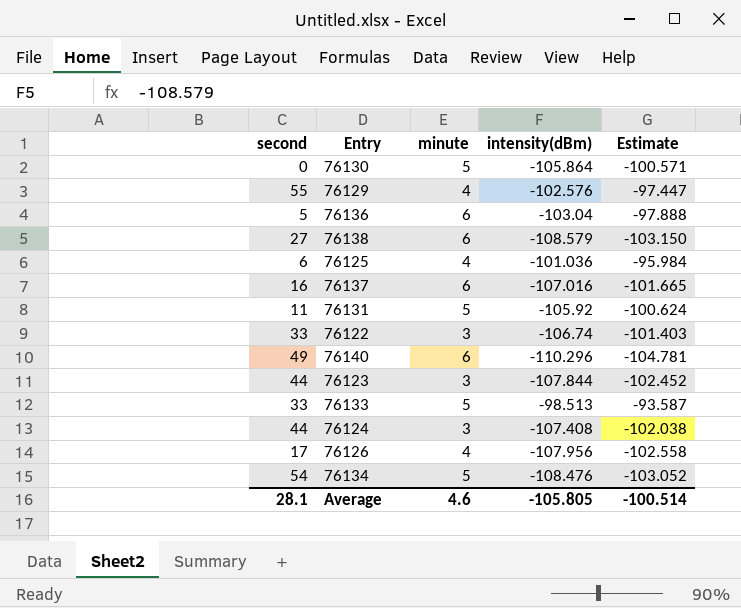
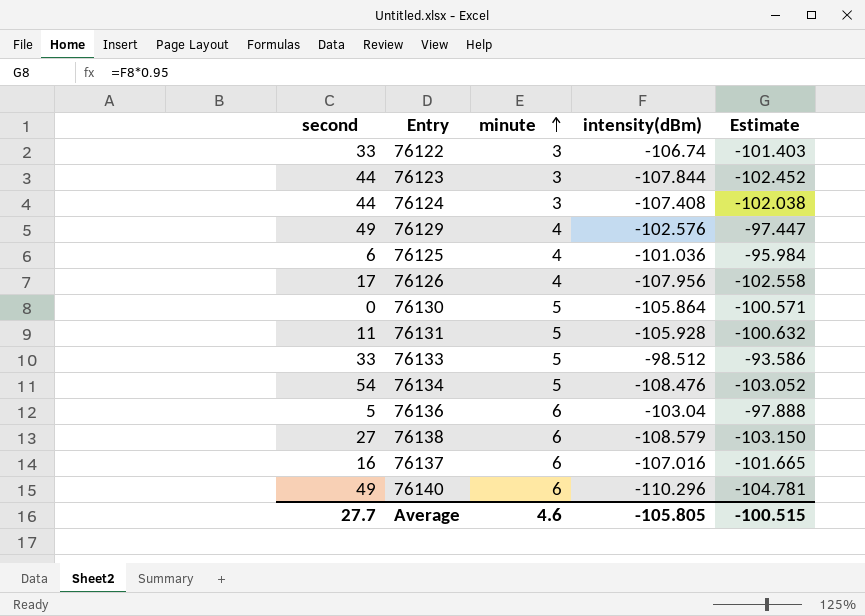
row order: none -> minute ascending
76129 | second: 55 -> 49
76131 | intensity(dBm): -105.92 -> -105.928
76131 | Estimate: -100.624 -> -100.632
76133 | intensity(dBm): -98.513 -> -98.512
76133 | Estimate: -93.587 -> -93.586
Average | second: 28.1 -> 27.7
Average | Estimate: -100.514 -> -100.515

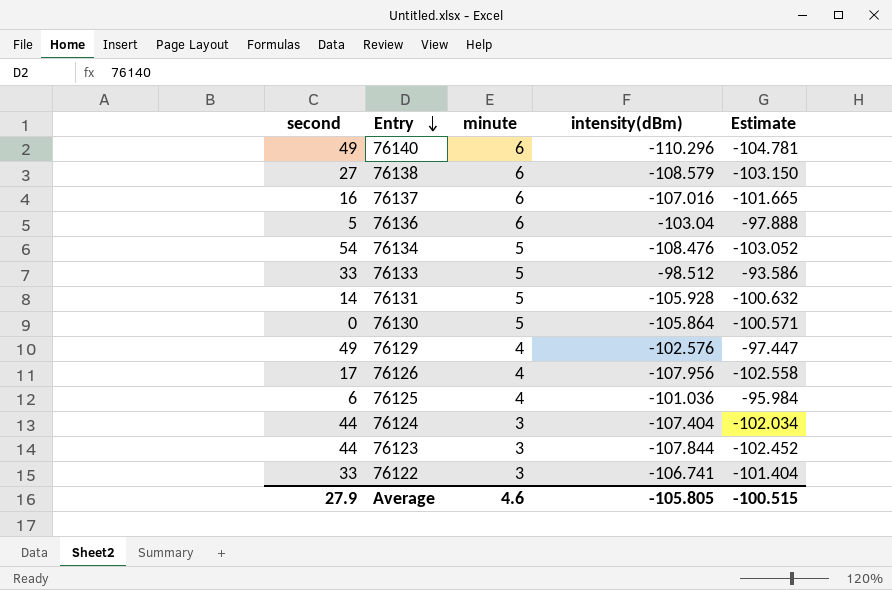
row order: minute ascending -> Entry descending
76131 | second: 11 -> 14
76124 | intensity(dBm): -107.408 -> -107.404
76124 | Estimate: -102.038 -> -102.034
76122 | intensity(dBm): -106.74 -> -106.741
76122 | Estimate: -101.403 -> -101.404
Average | second: 27.7 -> 27.9

